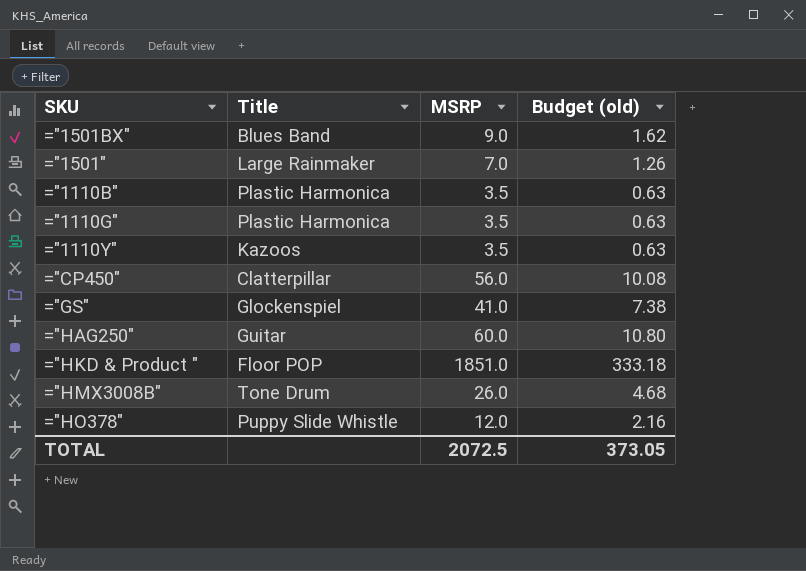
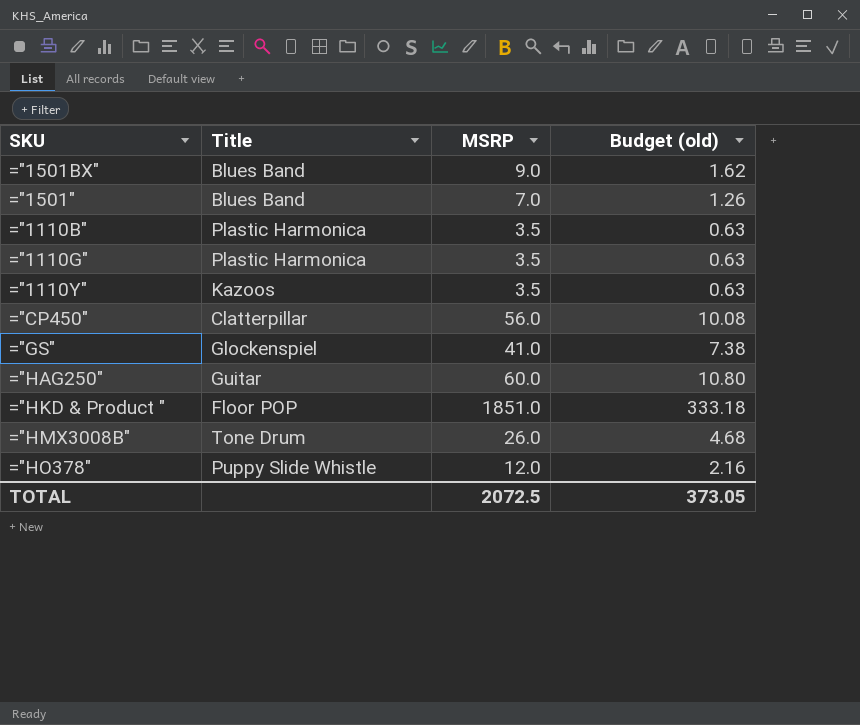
="1501" | Title: Large Rainmaker -> Blues Band

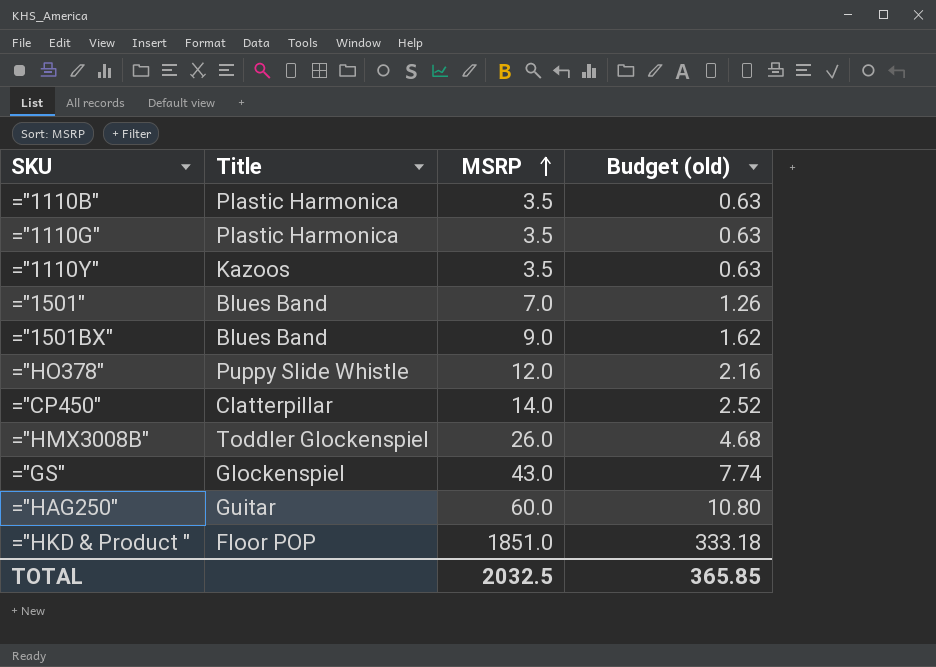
row order: none -> MSRP ascending
="CP450" | MSRP: 56.0 -> 14.0
="CP450" | Budget (old): 10.08 -> 2.52
="HMX3008B" | Title: Tone Drum -> Toddler Glockenspiel
="GS" | MSRP: 41.0 -> 43.0
="GS" | Budget (old): 7.38 -> 7.74
TOTAL | MSRP: 2072.5 -> 2032.5
TOTAL | Budget (old): 373.05 -> 365.85

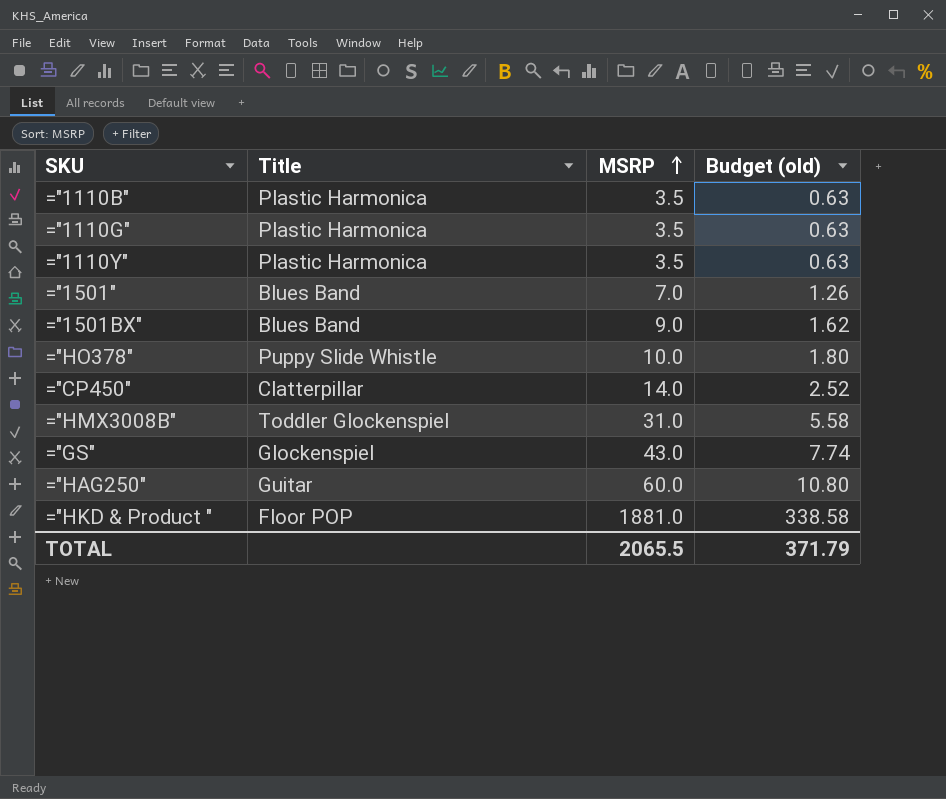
="1110Y" | Title: Kazoos -> Plastic Harmonica
="HO378" | MSRP: 12.0 -> 10.0
="HO378" | Budget (old): 2.16 -> 1.80
="HMX3008B" | MSRP: 26.0 -> 31.0
="HMX3008B" | Budget (old): 4.68 -> 5.58
="HKD & Product " | MSRP: 1851.0 -> 1881.0
="HKD & Product " | Budget (old): 333.18 -> 338.58
TOTAL | MSRP: 2032.5 -> 2065.5
TOTAL | Budget (old): 365.85 -> 371.79

